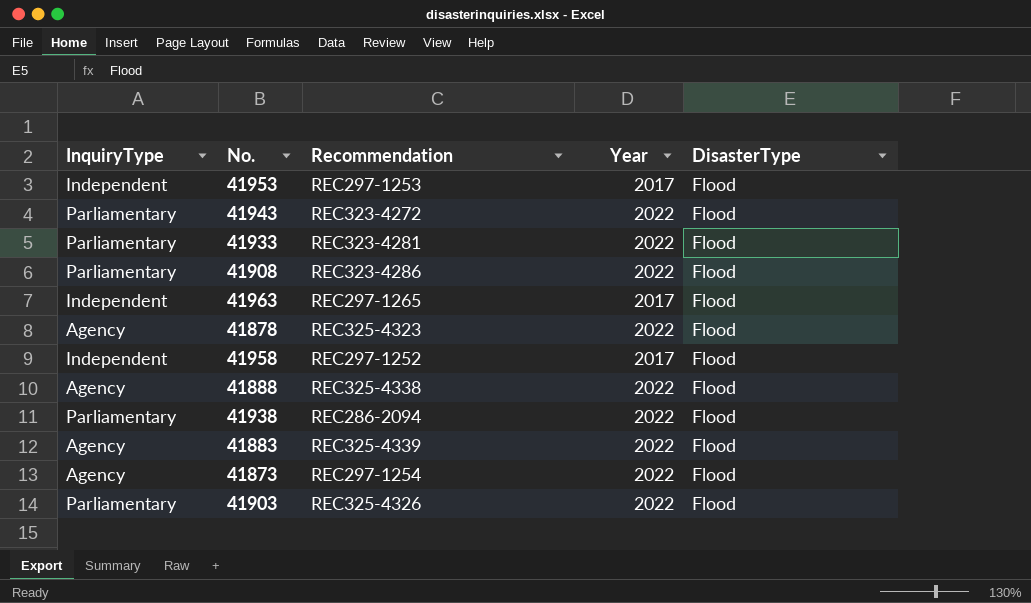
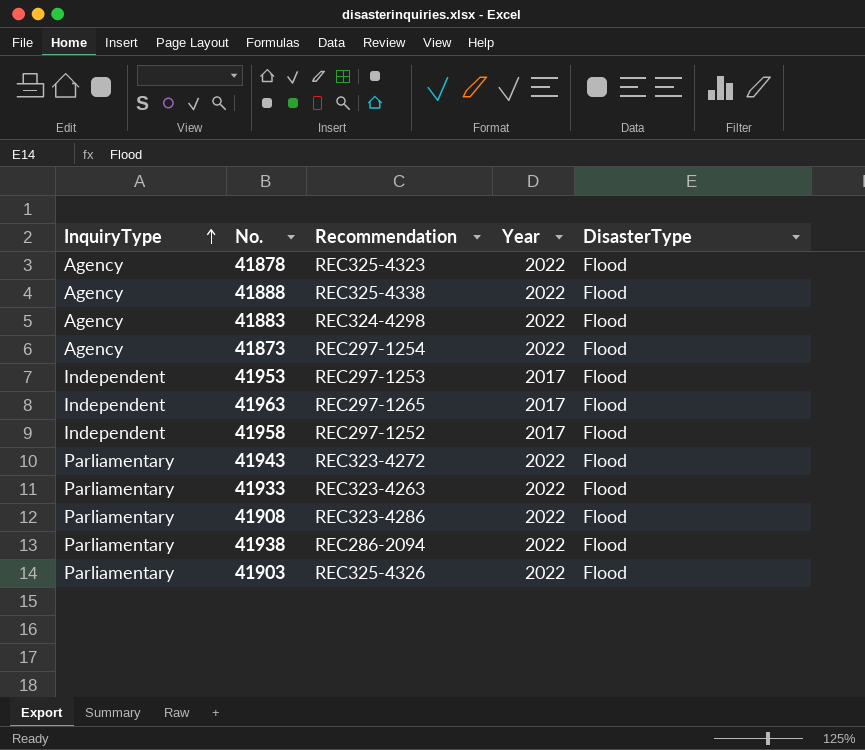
row order: none -> InquiryType ascending
41883 | Recommendation: REC325-4339 -> REC324-4298
41933 | Recommendation: REC323-4281 -> REC323-4263

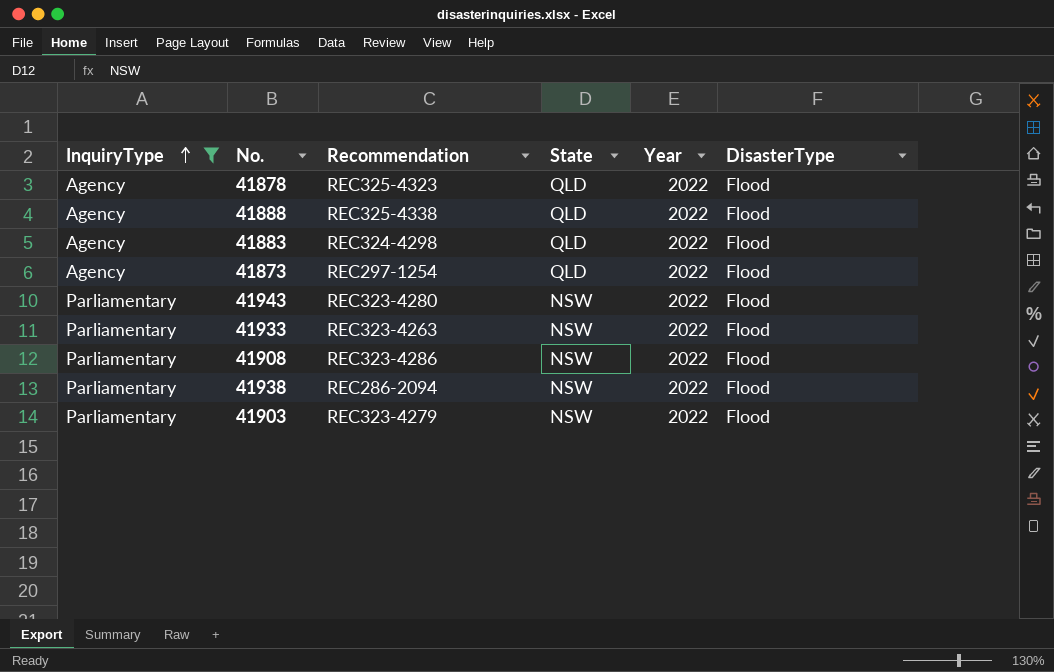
filter: none -> InquiryType != Independent
column State | position: none -> 4
41943 | Recommendation: REC323-4272 -> REC323-4280
41903 | Recommendation: REC325-4326 -> REC323-4279

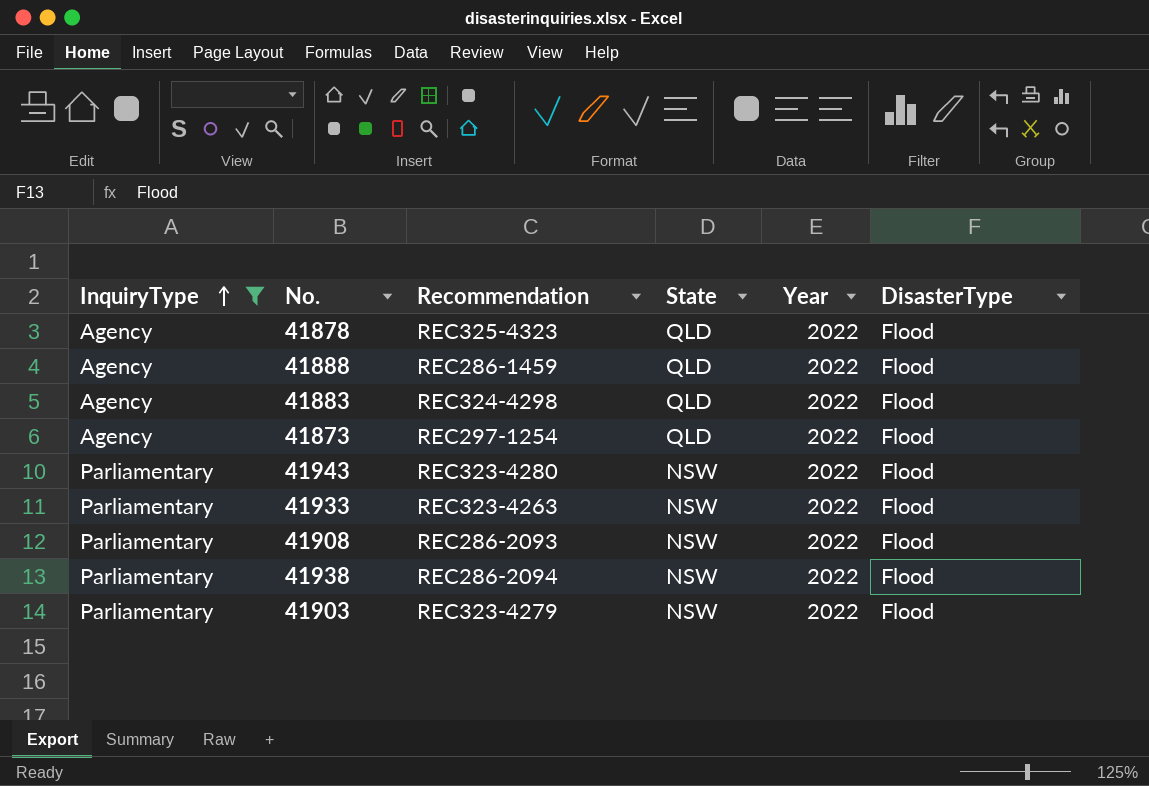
41888 | Recommendation: REC325-4338 -> REC286-1459
41908 | Recommendation: REC323-4286 -> REC286-2093

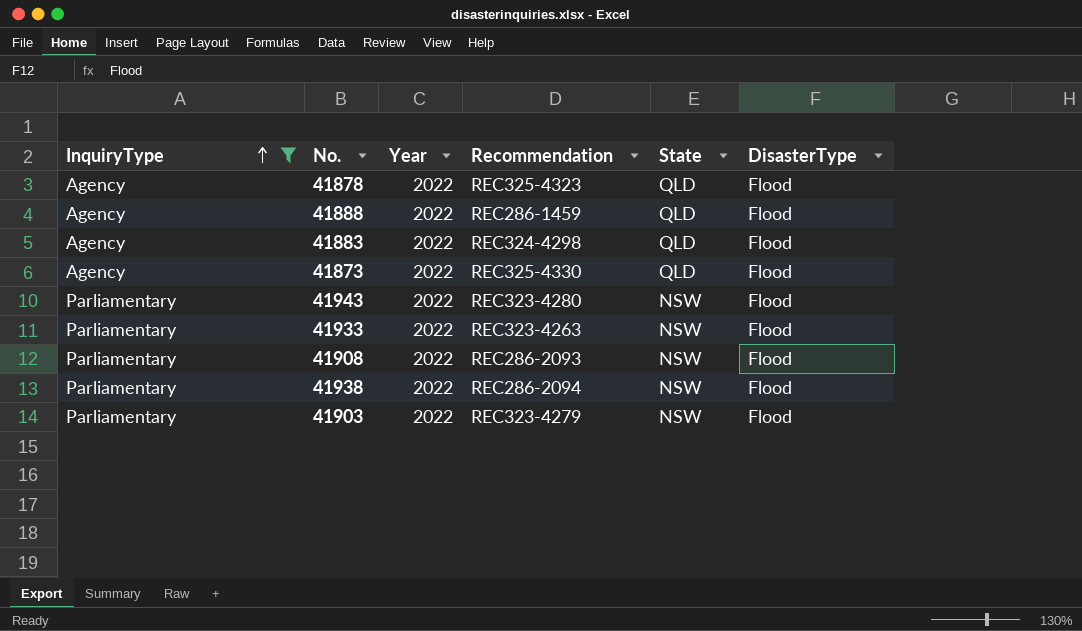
column Year | position: 5 -> 3
41873 | Recommendation: REC297-1254 -> REC325-4330

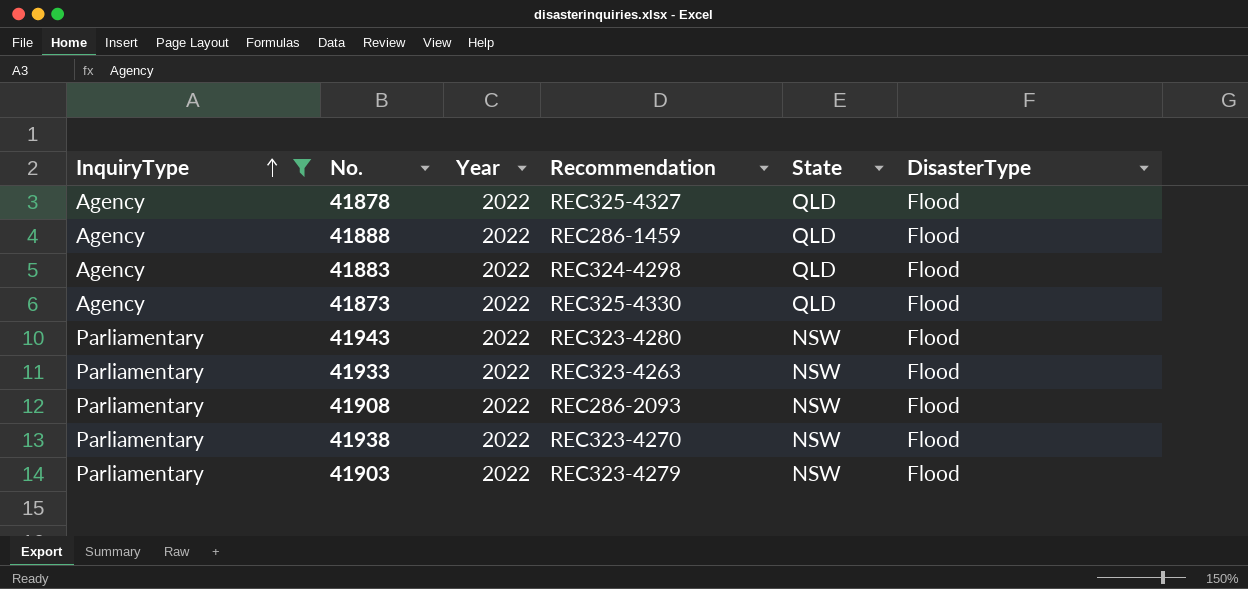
41878 | Recommendation: REC325-4323 -> REC325-4327
41938 | Recommendation: REC286-2094 -> REC323-4270

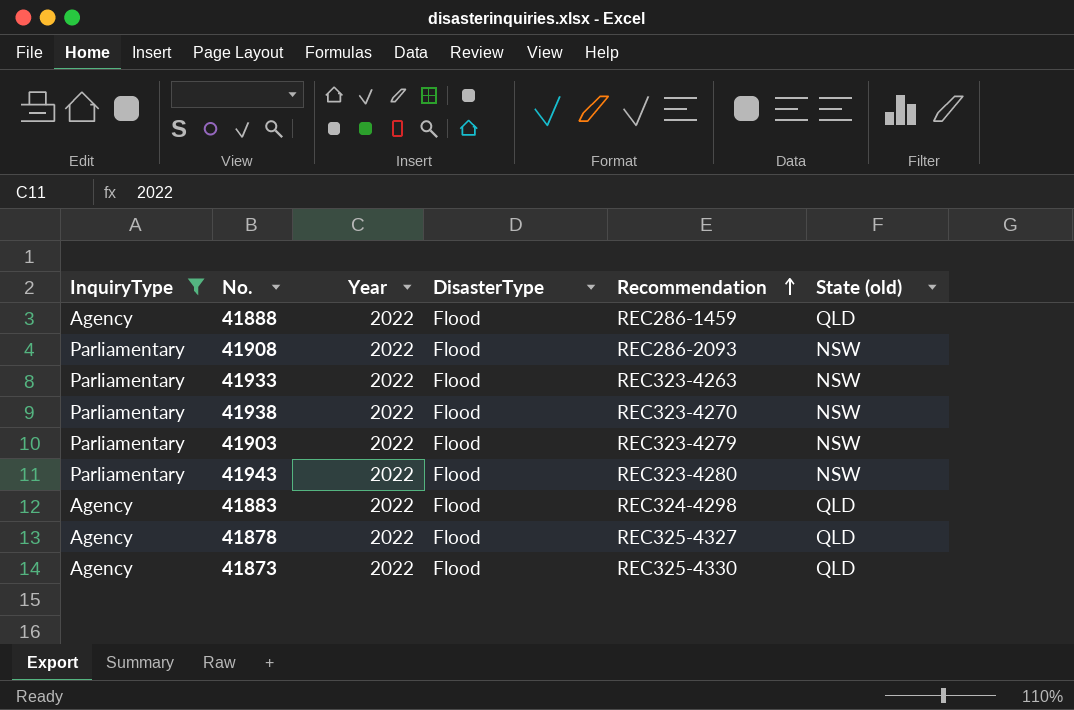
row order: InquiryType ascending -> Recommendation ascending
column DisasterType | position: 6 -> 4
column name: State -> State (old)

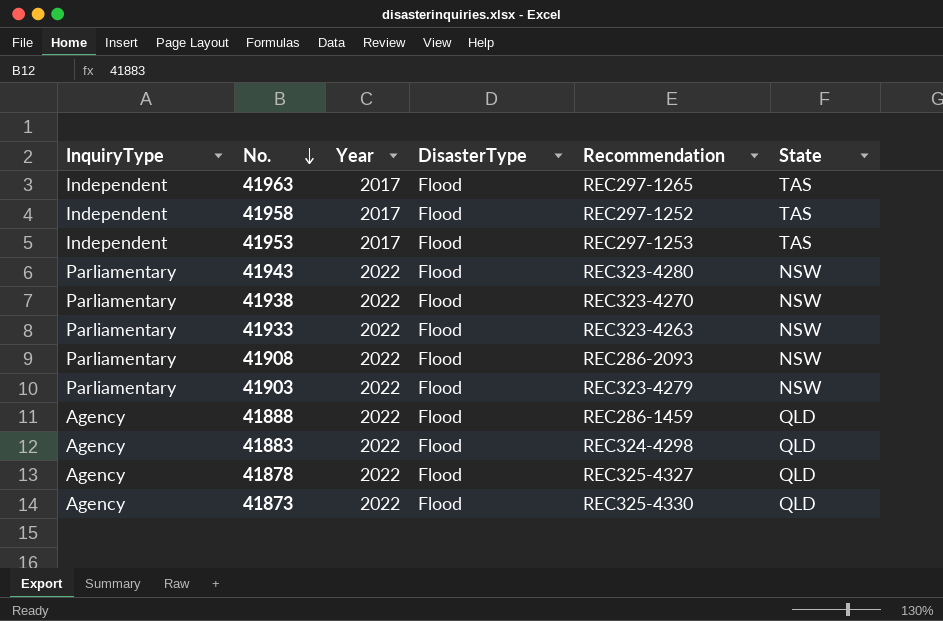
filter: InquiryType != Independent -> none
row order: Recommendation ascending -> No. descending
column name: State (old) -> State

